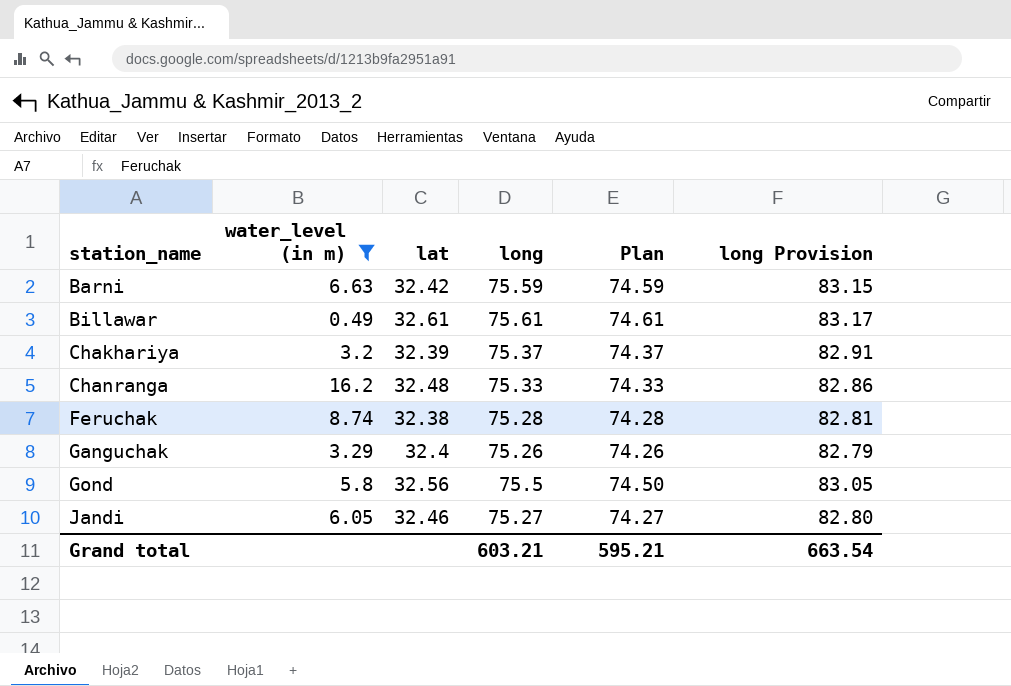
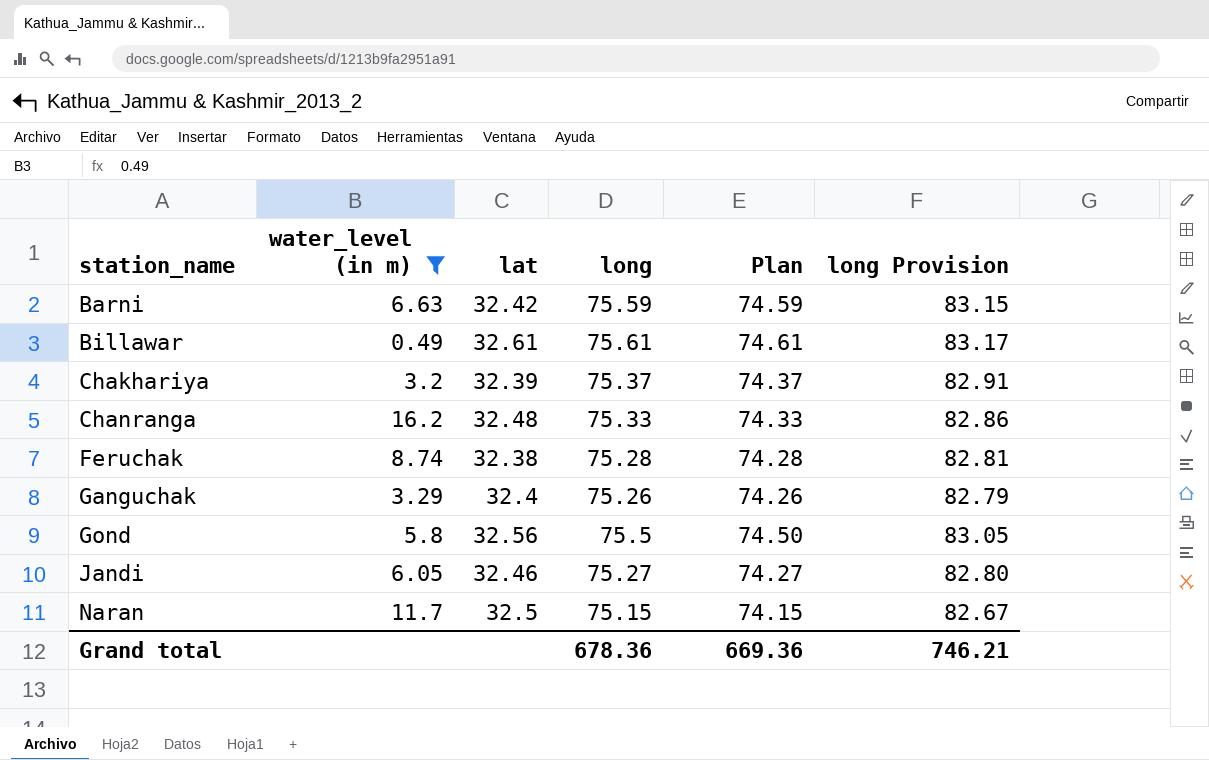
row Naran: none -> 11.7 | 32.5 | 75.15 | 74.15 | 82.67
Grand total | long: 603.21 -> 678.36
Grand total | Plan: 595.21 -> 669.36
Grand total | long Provision: 663.54 -> 746.21

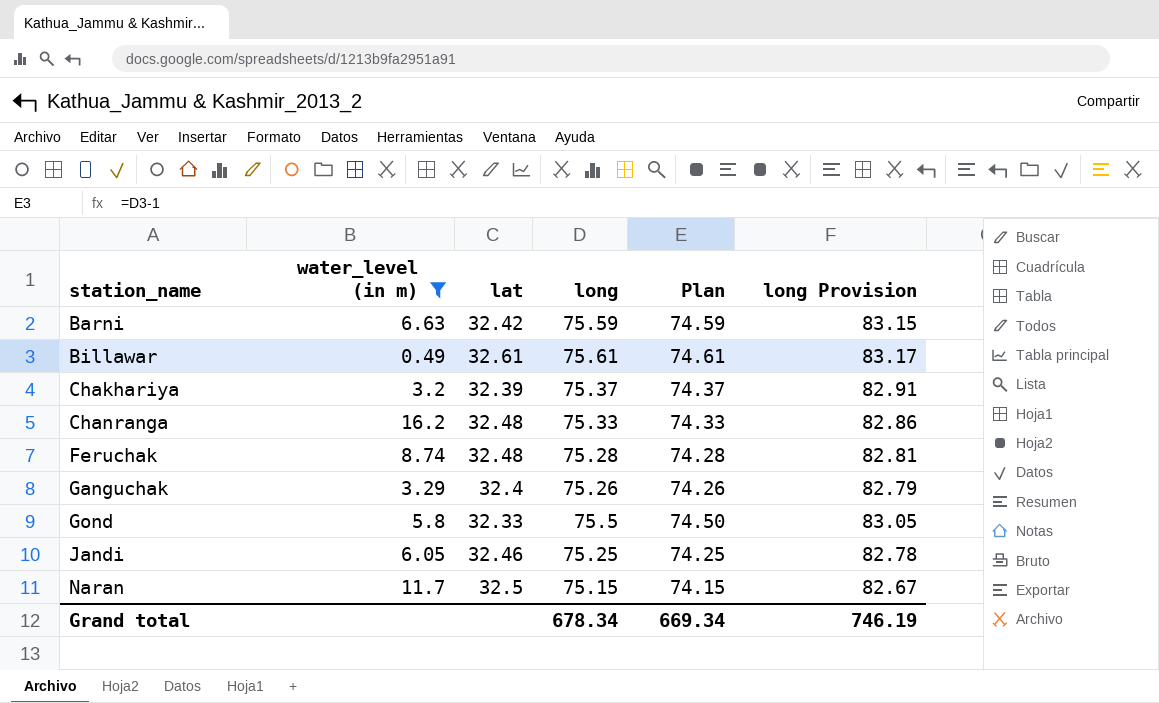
Feruchak | lat: 32.38 -> 32.48
Gond | lat: 32.56 -> 32.33
Jandi | long: 75.27 -> 75.25
Jandi | Plan: 74.27 -> 74.25
Jandi | long Provision: 82.80 -> 82.78
Grand total | long: 678.36 -> 678.34
Grand total | Plan: 669.36 -> 669.34
Grand total | long Provision: 746.21 -> 746.19

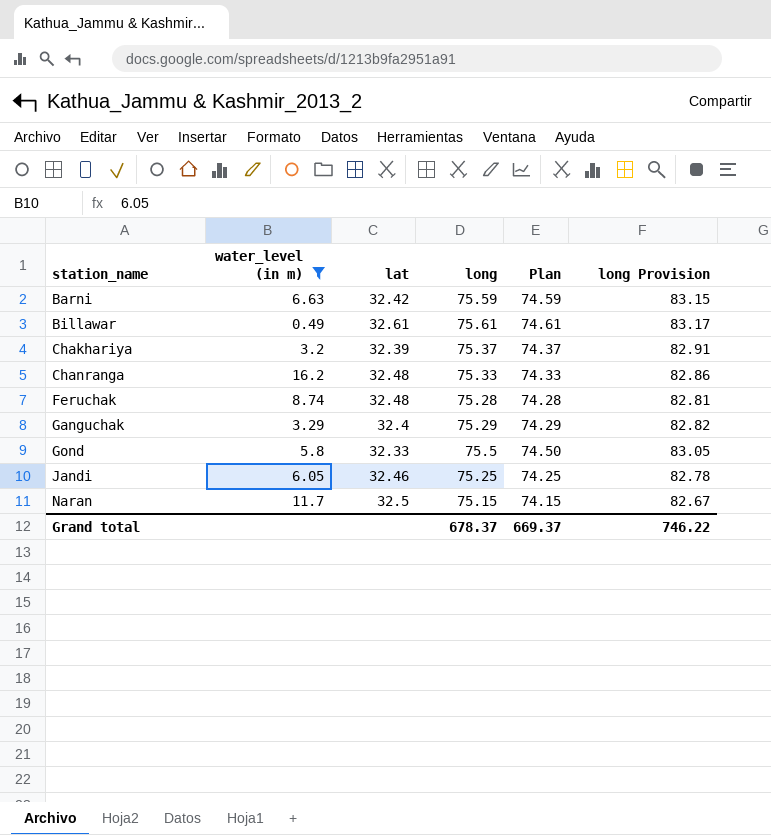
Ganguchak | long: 75.26 -> 75.29
Ganguchak | Plan: 74.26 -> 74.29
Ganguchak | long Provision: 82.79 -> 82.82
Grand total | long: 678.34 -> 678.37
Grand total | Plan: 669.34 -> 669.37
Grand total | long Provision: 746.19 -> 746.22

